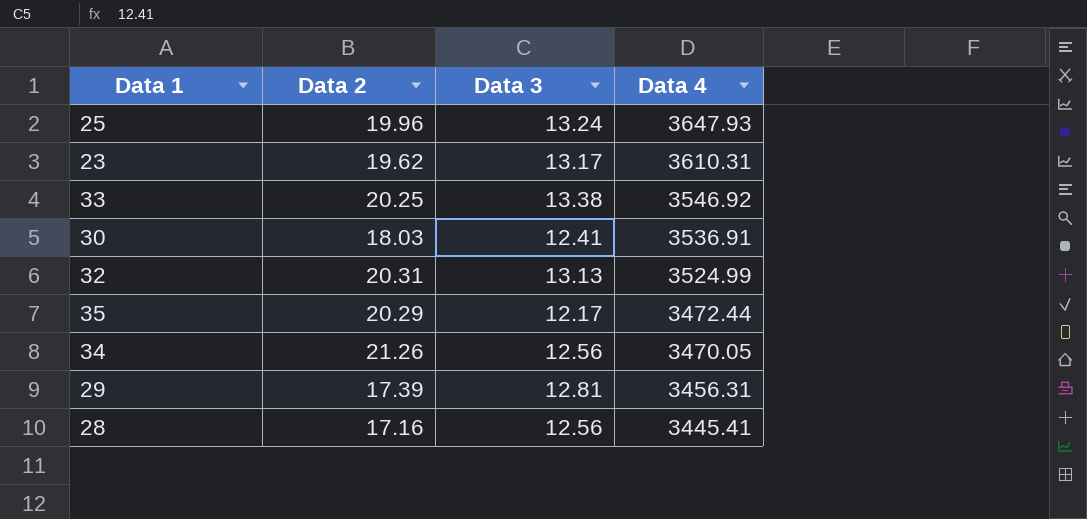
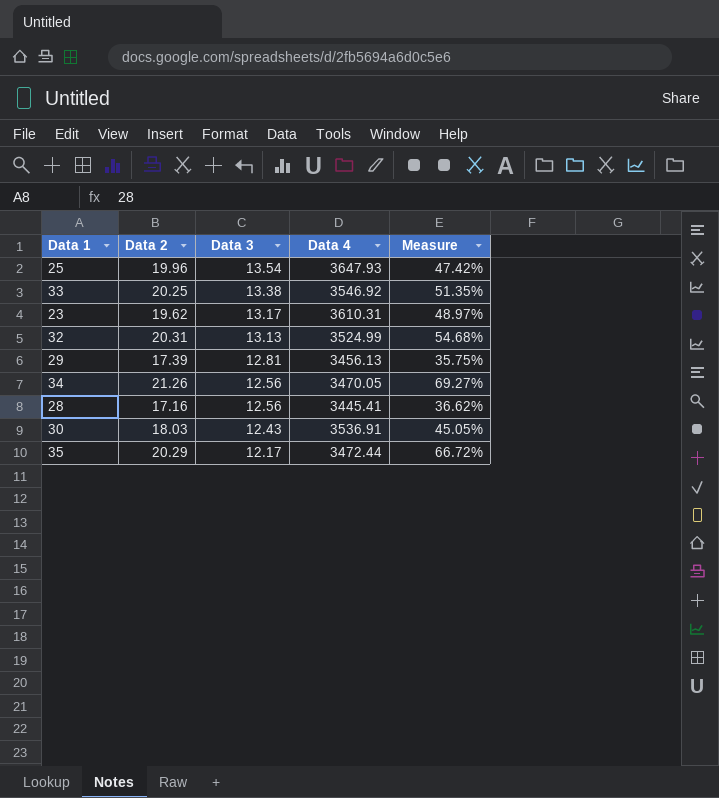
row order: Data 4 descending -> Data 3 descending
column Measure | formula: none -> ([Data 2] - [Data 3]) / [Data 3]
25 | Data 3: 13.24 -> 13.54
29 | Data 4: 3456.31 -> 3456.13
30 | Data 3: 12.41 -> 12.43

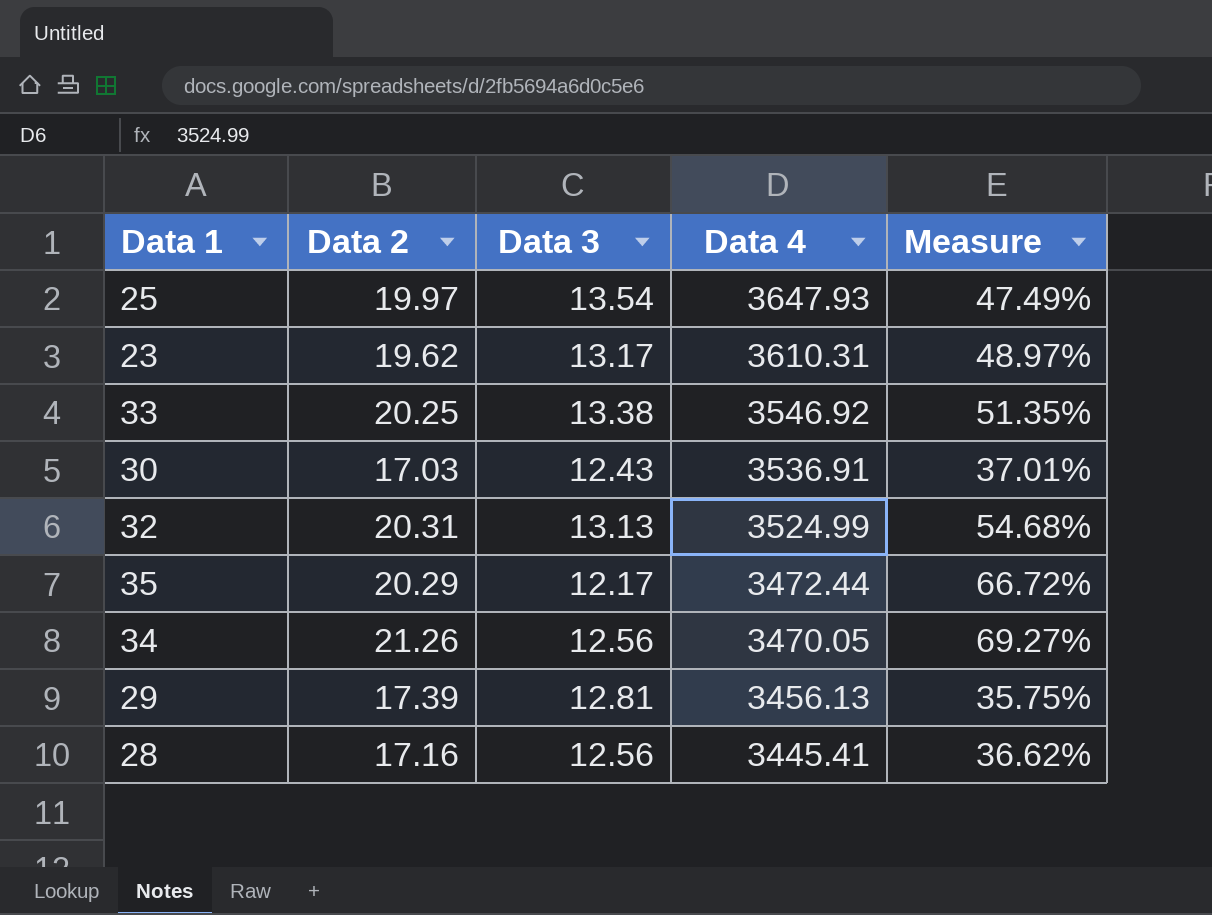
row order: Data 3 descending -> Data 4 descending
25 | Data 2: 19.96 -> 19.97
25 | Measure: 47.42% -> 47.49%
30 | Data 2: 18.03 -> 17.03
30 | Measure: 45.05% -> 37.01%

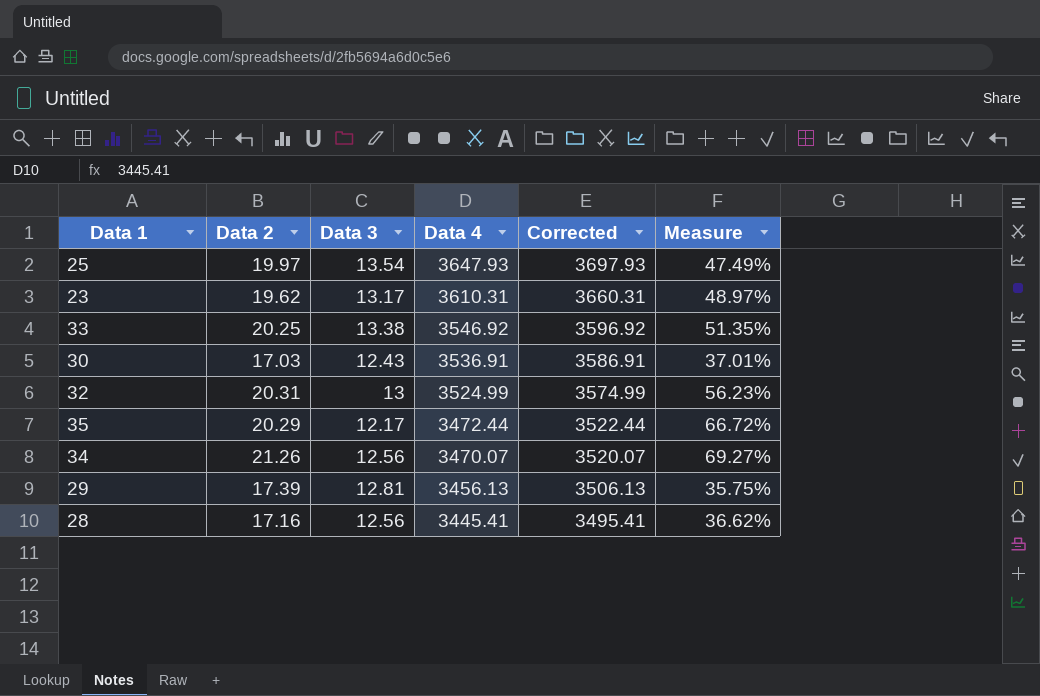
column Corrected | formula: none -> [Data 4] + 50
32 | Data 3: 13.13 -> 13
32 | Measure: 54.68% -> 56.23%
34 | Data 4: 3470.05 -> 3470.07

